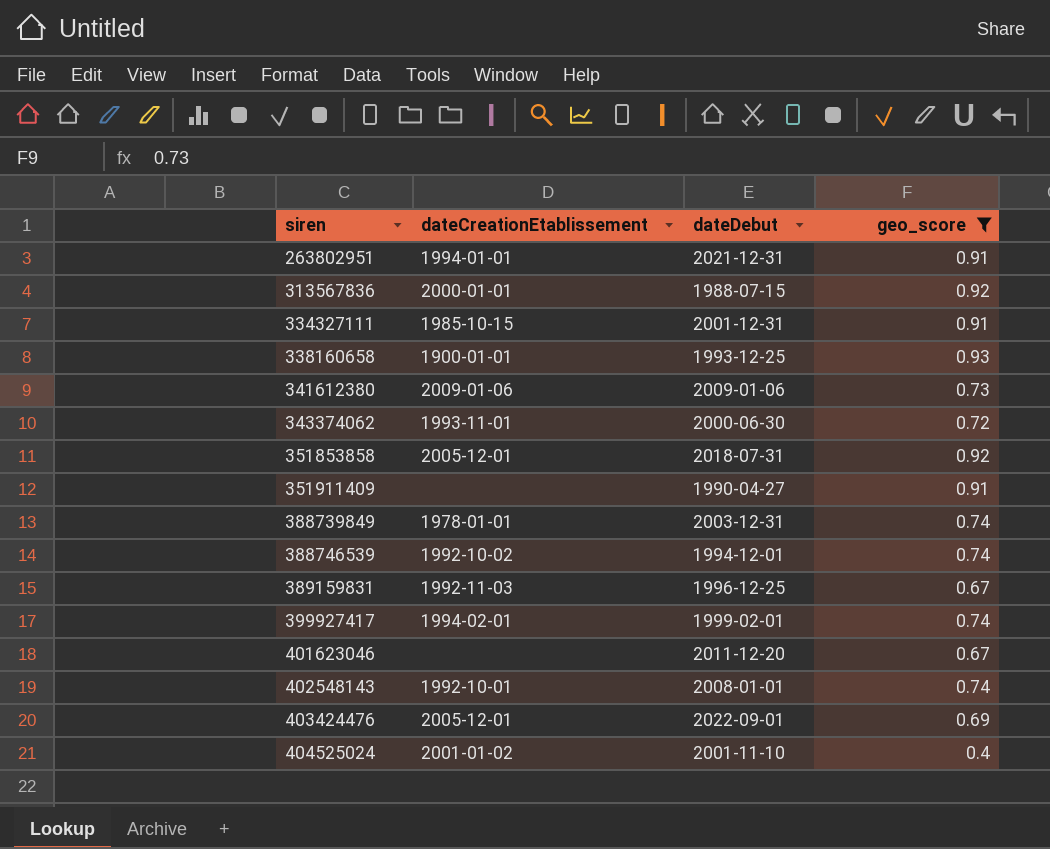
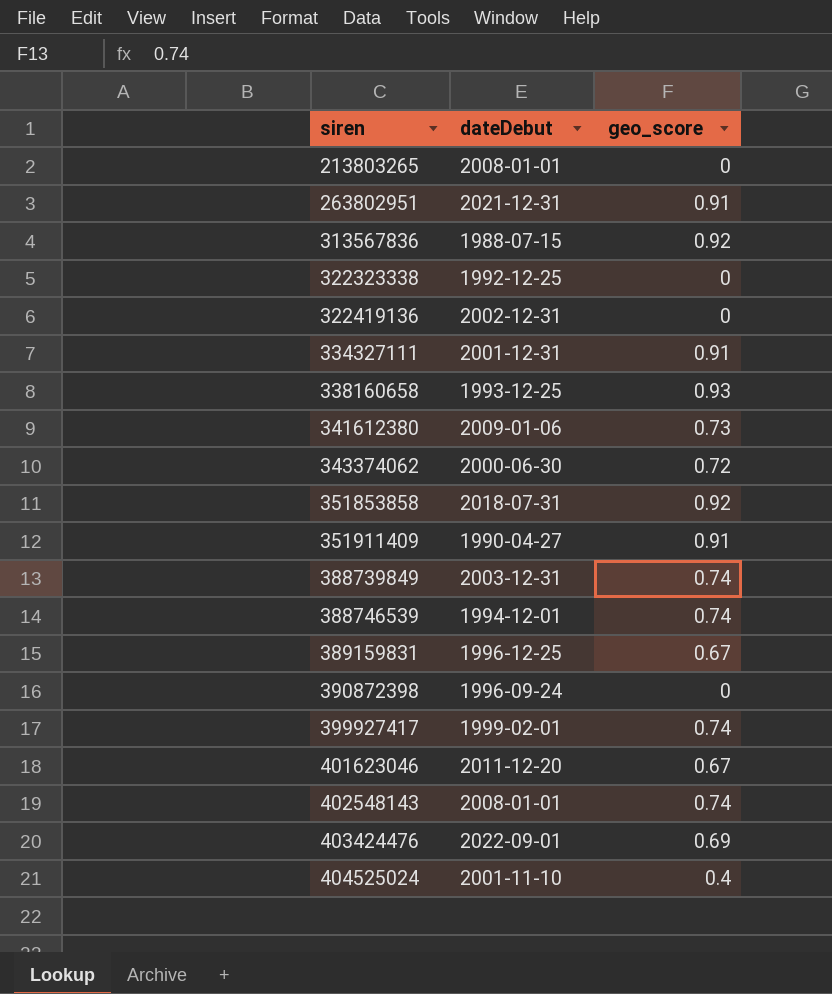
filter: geo_score != 0 -> none
column dateCreationEtablissement | position: 2 -> none

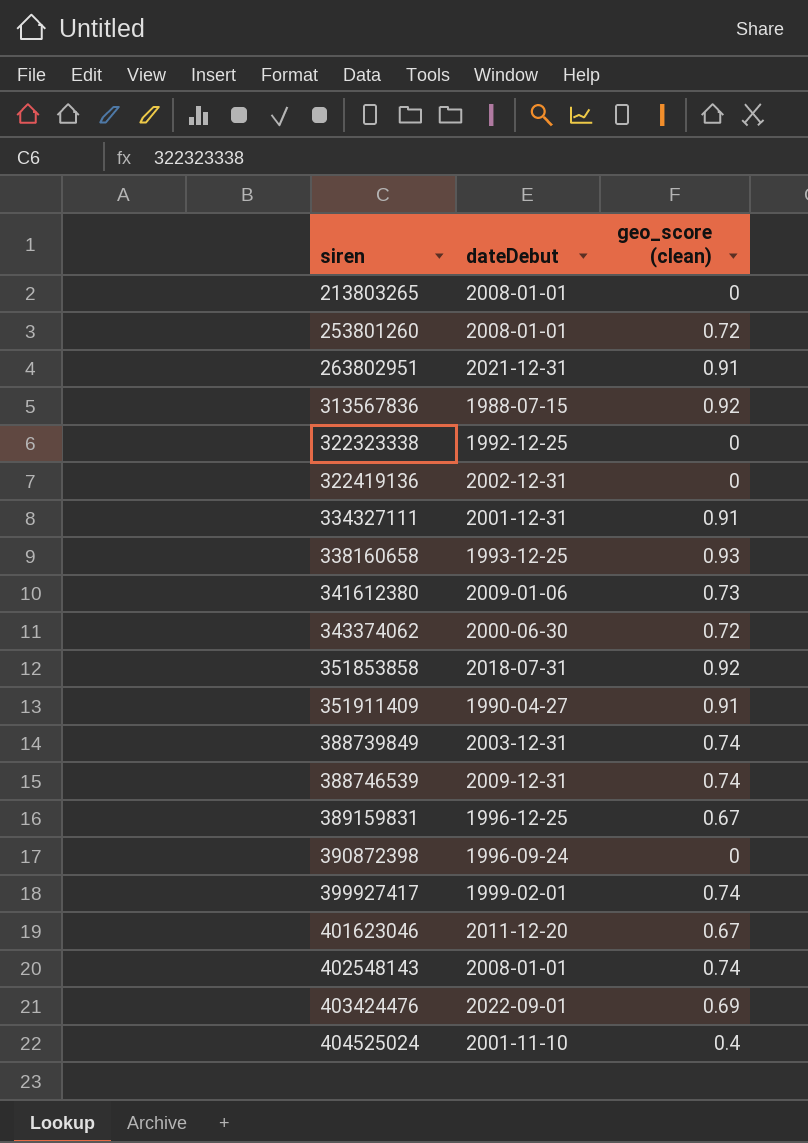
column name: geo_score -> geo_score (clean)
row 253801260: none -> 2008-01-01 | 0.72
388746539 | dateDebut: 1994-12-01 -> 2009-12-31

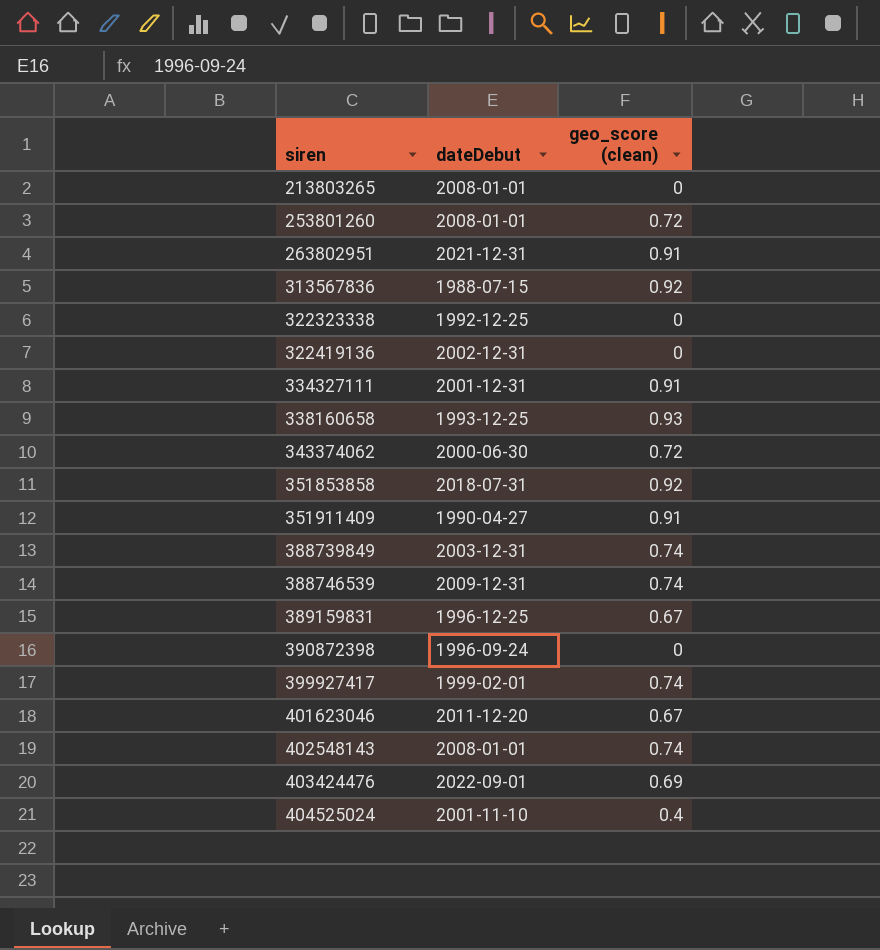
row 341612380: 2009-01-06 | 0.73 -> none

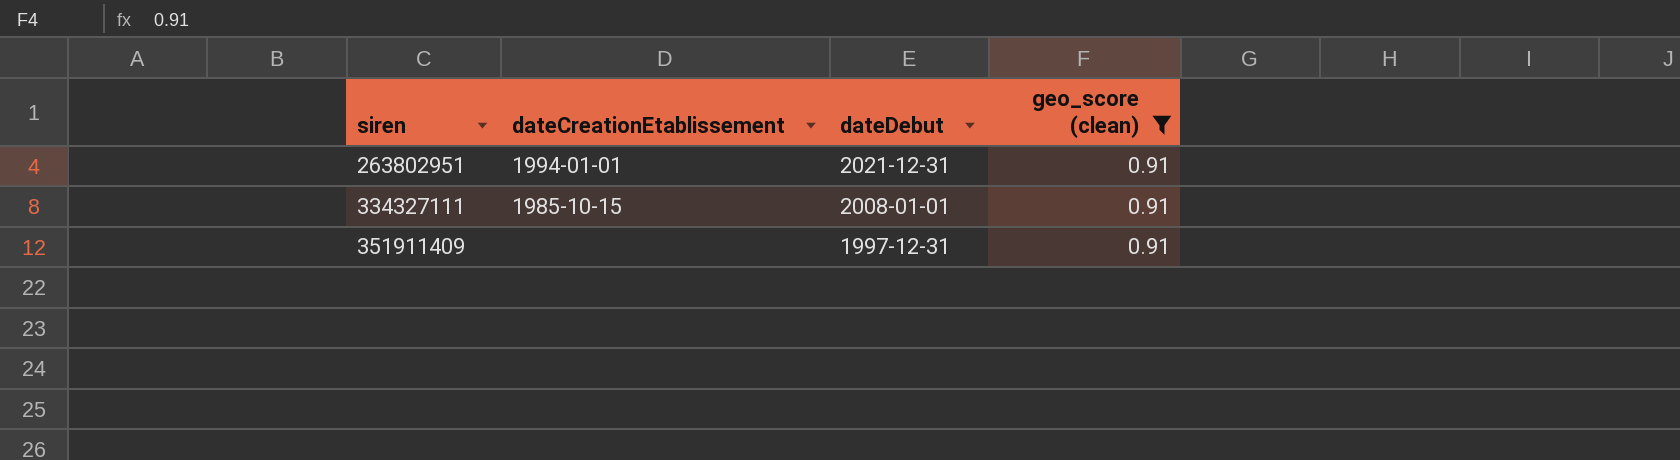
filter: none -> geo_score (clean) = 0.91
column dateCreationEtablissement | position: none -> 2
334327111 | dateDebut: 2001-12-31 -> 2008-01-01
351911409 | dateDebut: 1990-04-27 -> 1997-12-31

